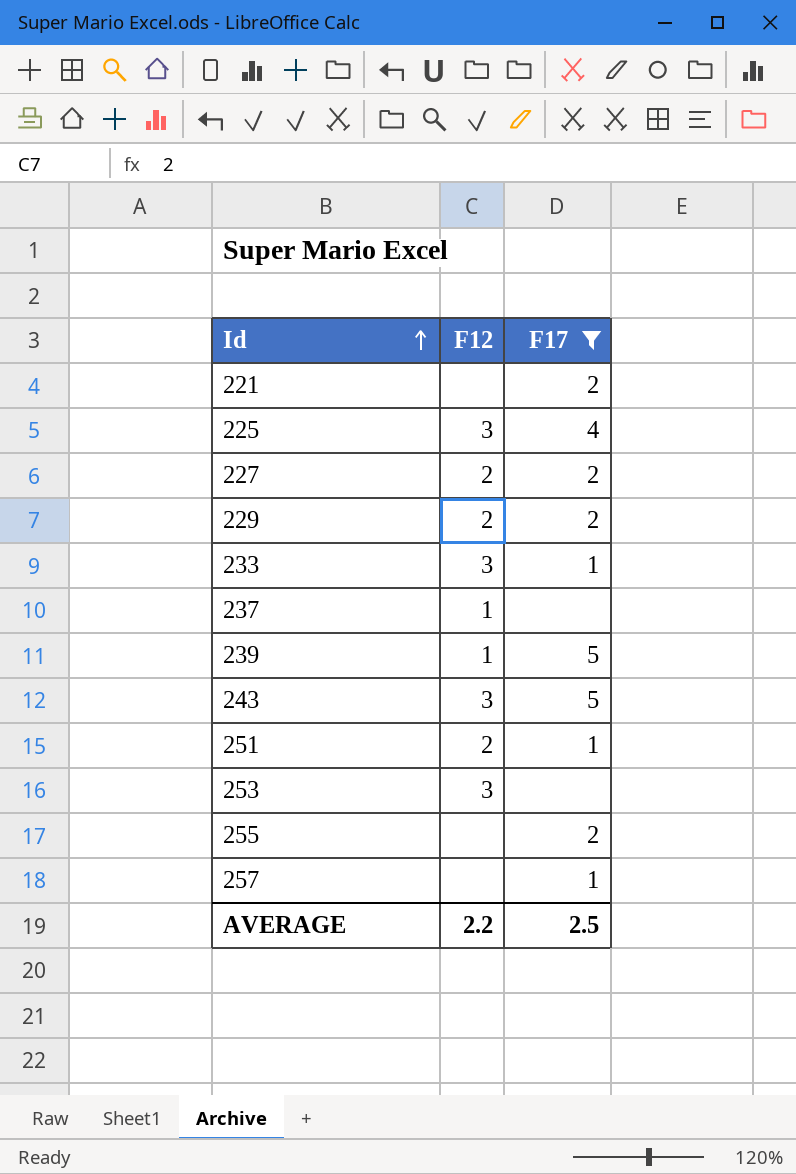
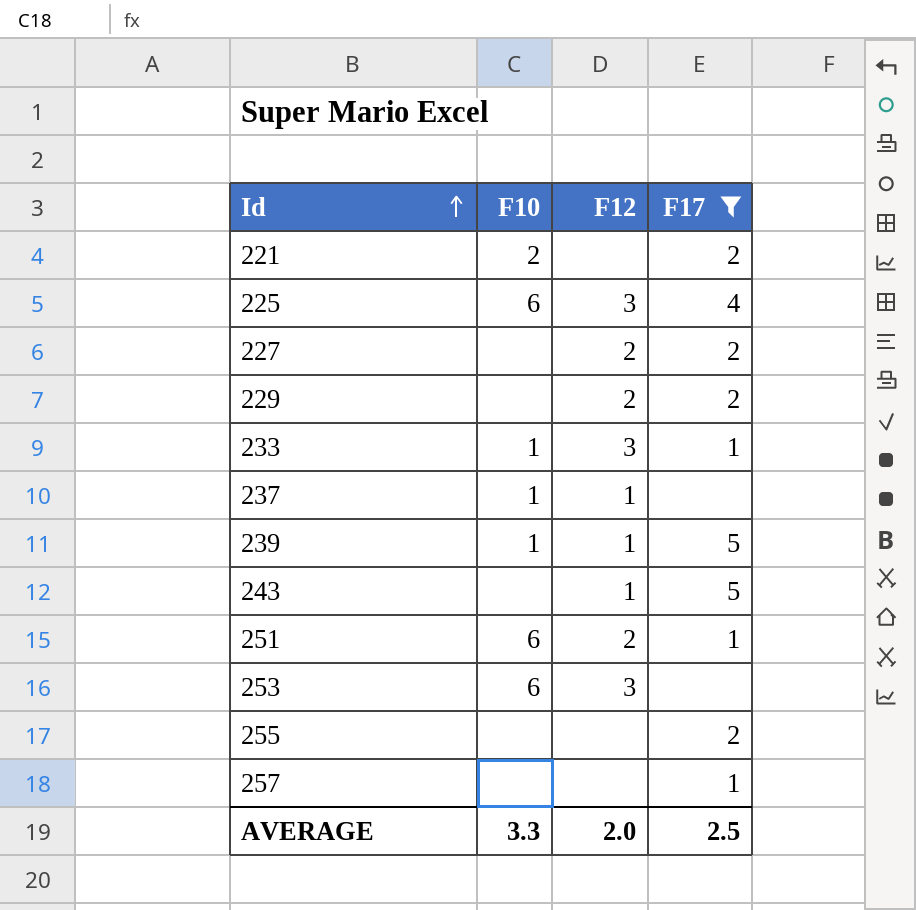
column F10 | position: none -> 2
243 | F12: 3 -> 1
AVERAGE | F12: 2.2 -> 2.0

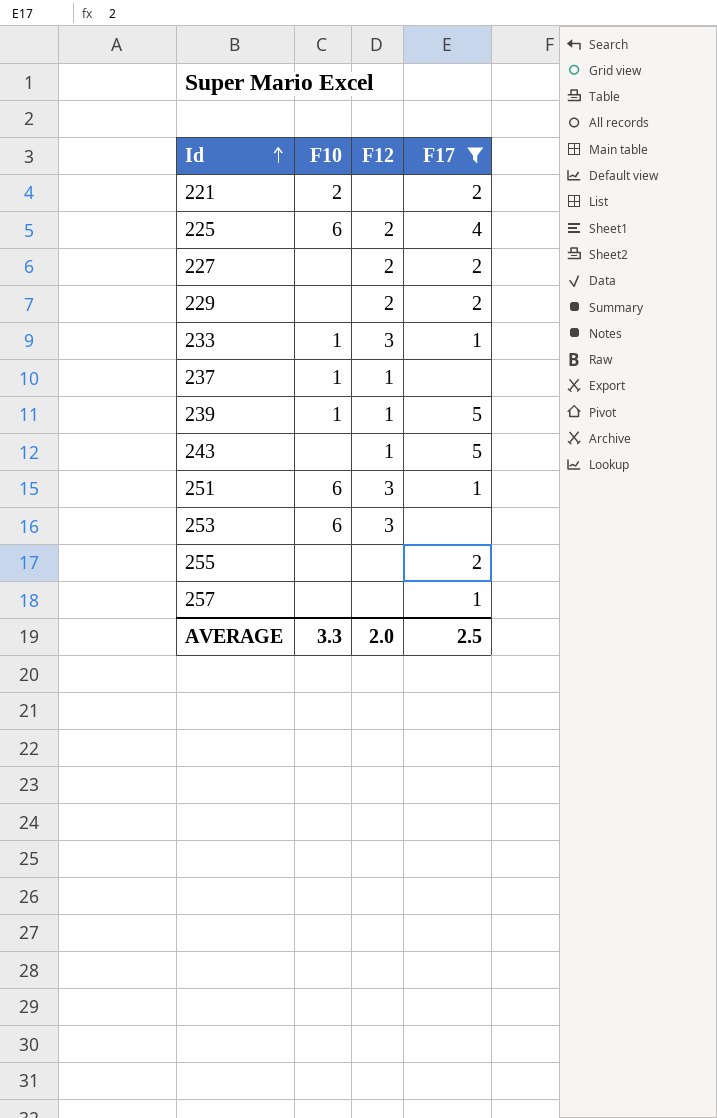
225 | F12: 3 -> 2
251 | F12: 2 -> 3

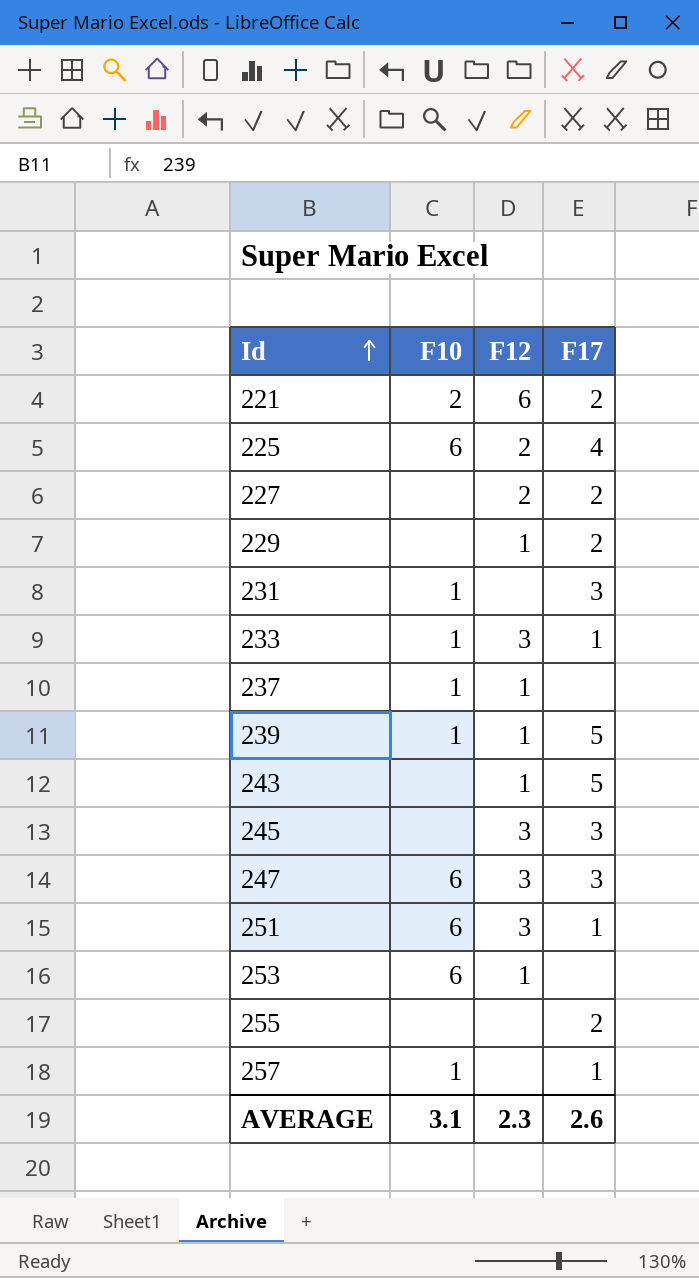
filter: F17 != 3 -> none
221 | F12: none -> 6
229 | F12: 2 -> 1
253 | F12: 3 -> 1
257 | F10: none -> 1
AVERAGE | F10: 3.3 -> 3.1
AVERAGE | F12: 2.0 -> 2.3
AVERAGE | F17: 2.5 -> 2.6

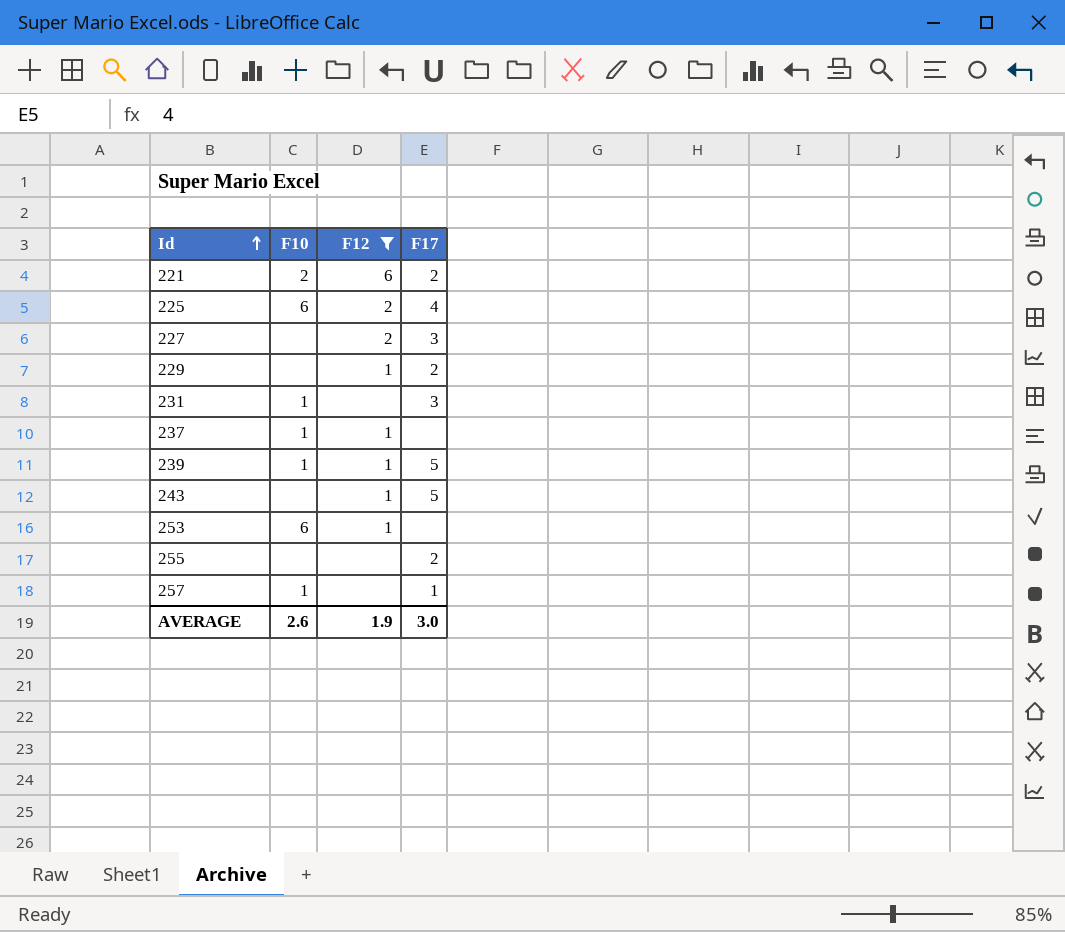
filter: none -> F12 != 3
227 | F17: 2 -> 3
AVERAGE | F10: 3.1 -> 2.6
AVERAGE | F12: 2.3 -> 1.9
AVERAGE | F17: 2.6 -> 3.0

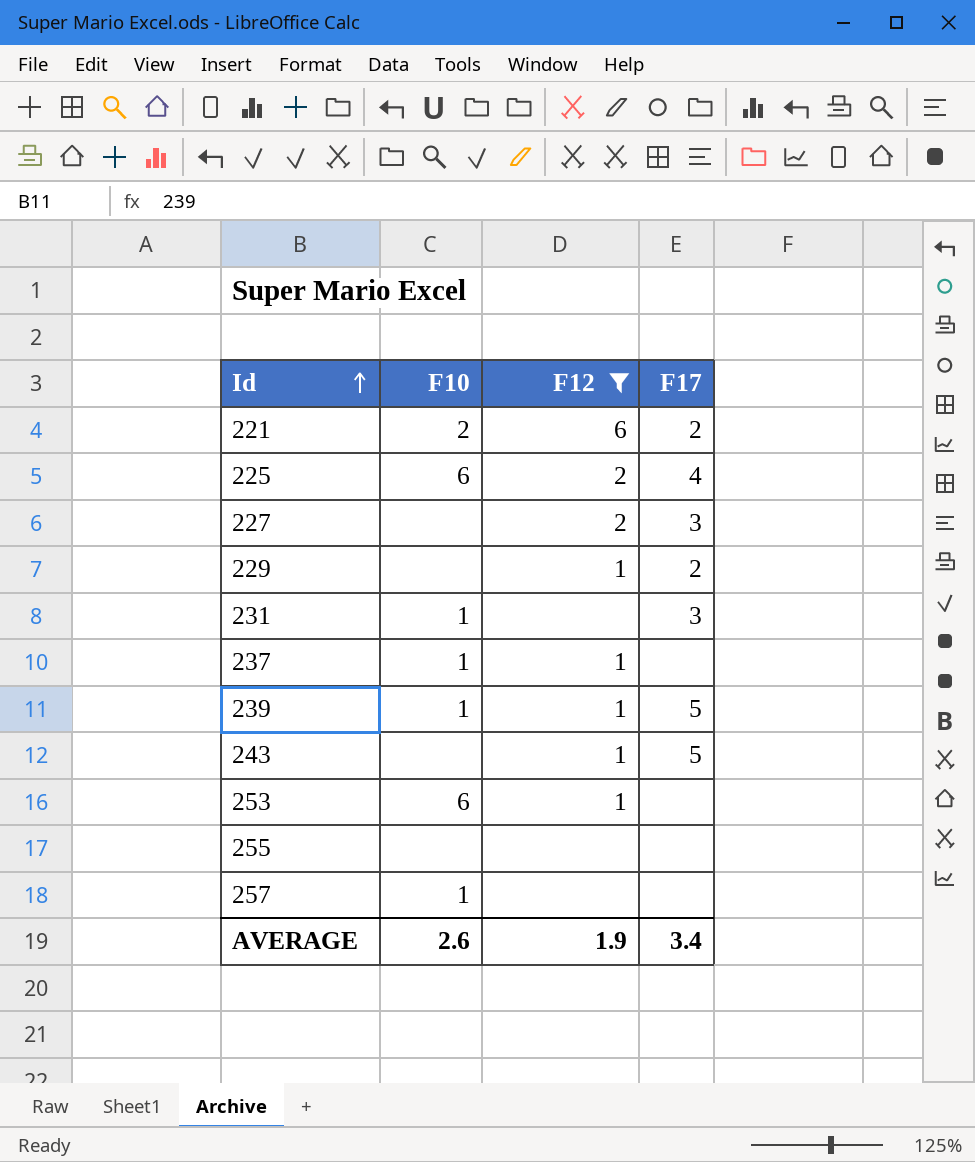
255 | F17: 2 -> none
257 | F17: 1 -> none
AVERAGE | F17: 3.0 -> 3.4

